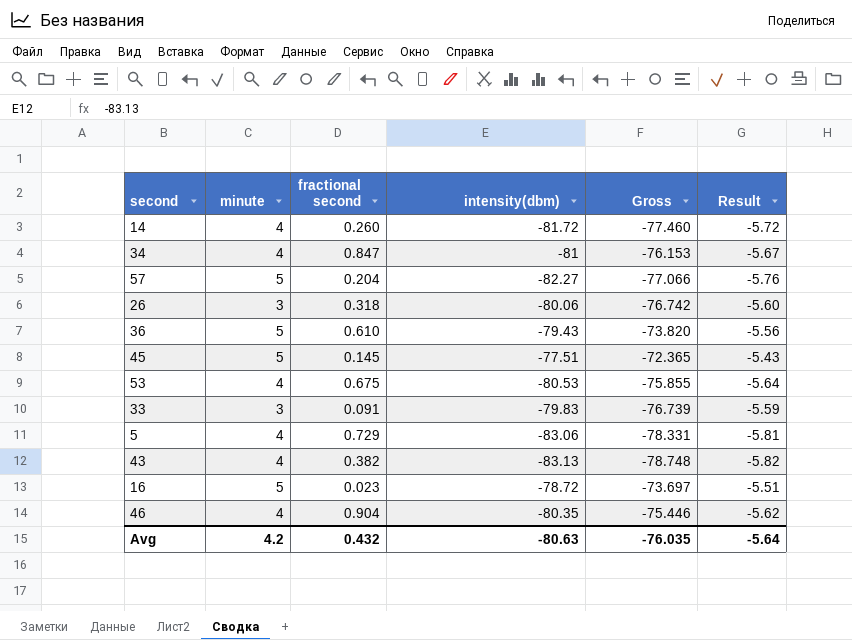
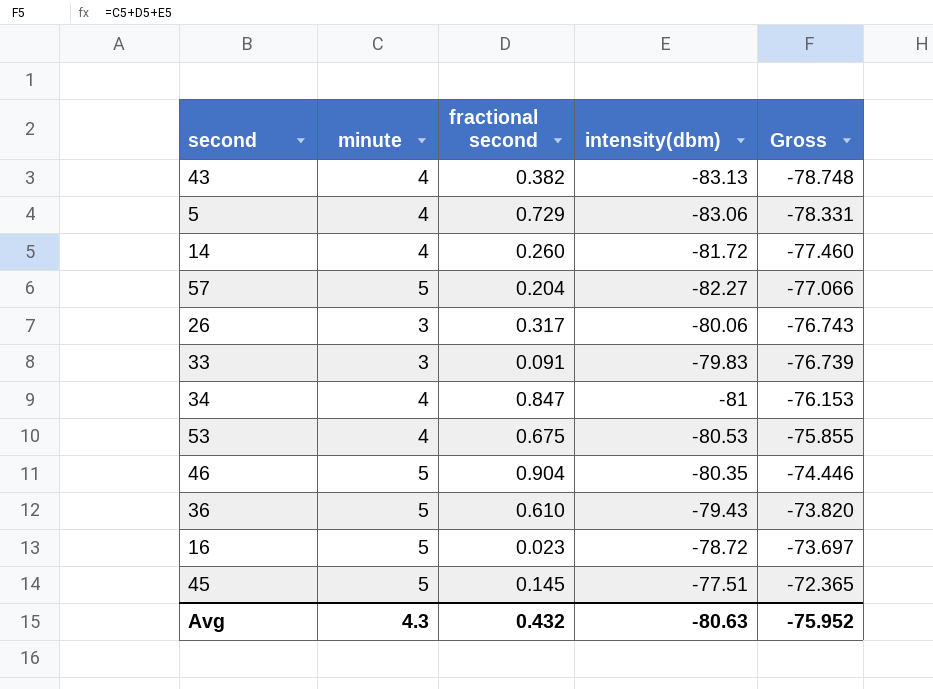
row order: none -> Gross ascending
column Result | formula: [intensity(dbm)] * 0.07 -> none
26 | fractional second: 0.318 -> 0.317
26 | Gross: -76.742 -> -76.743
46 | minute: 4 -> 5
46 | Gross: -75.446 -> -74.446
Avg | minute: 4.2 -> 4.3
Avg | Gross: -76.035 -> -75.952

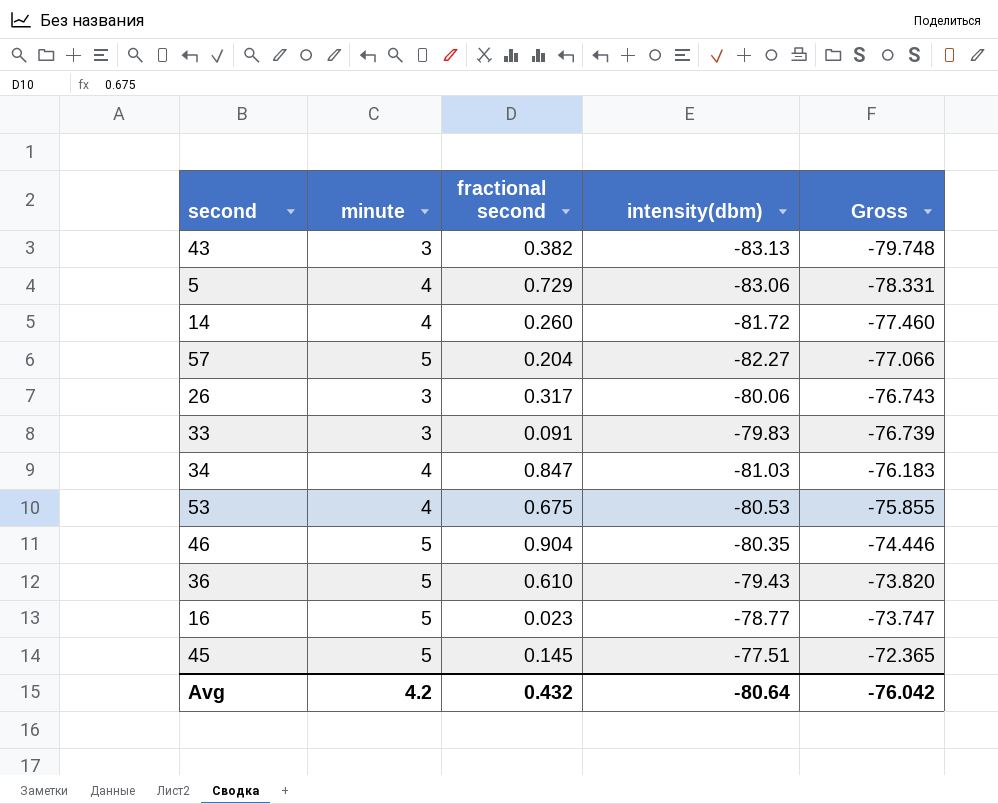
43 | minute: 4 -> 3
43 | Gross: -78.748 -> -79.748
34 | intensity(dbm): -81 -> -81.03
34 | Gross: -76.153 -> -76.183
16 | intensity(dbm): -78.72 -> -78.77
16 | Gross: -73.697 -> -73.747
Avg | minute: 4.3 -> 4.2
Avg | intensity(dbm): -80.63 -> -80.64
Avg | Gross: -75.952 -> -76.042

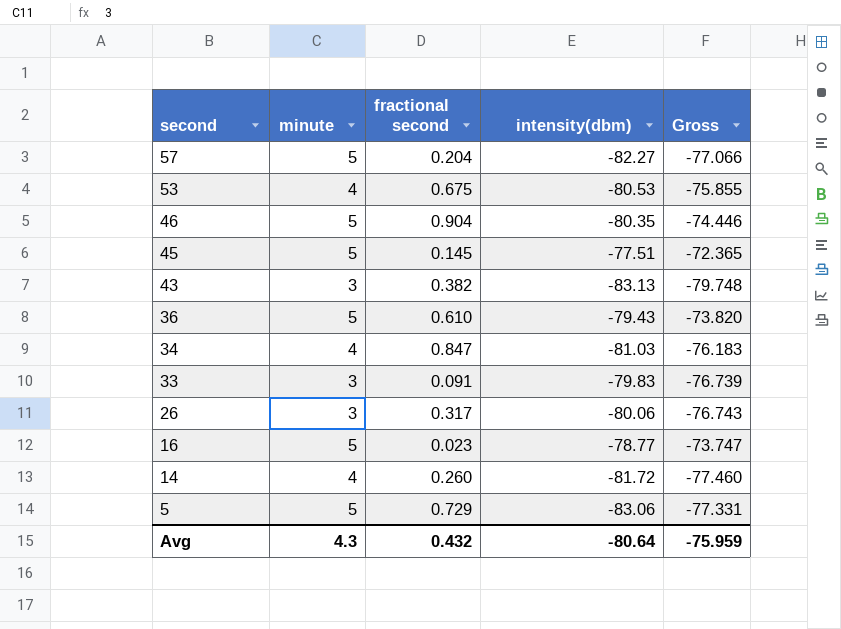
row order: Gross ascending -> second descending
5 | minute: 4 -> 5
5 | Gross: -78.331 -> -77.331
Avg | minute: 4.2 -> 4.3
Avg | Gross: -76.042 -> -75.959

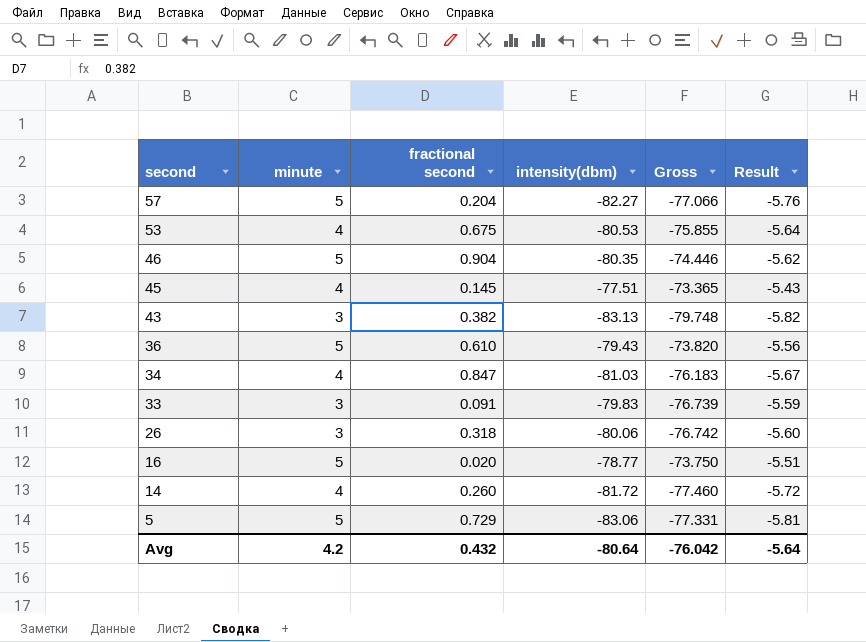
column Result | formula: none -> [intensity(dbm)] * 0.07
45 | minute: 5 -> 4
45 | Gross: -72.365 -> -73.365
26 | fractional second: 0.317 -> 0.318
26 | Gross: -76.743 -> -76.742
16 | fractional second: 0.023 -> 0.020
16 | Gross: -73.747 -> -73.750
Avg | minute: 4.3 -> 4.2
Avg | Gross: -75.959 -> -76.042

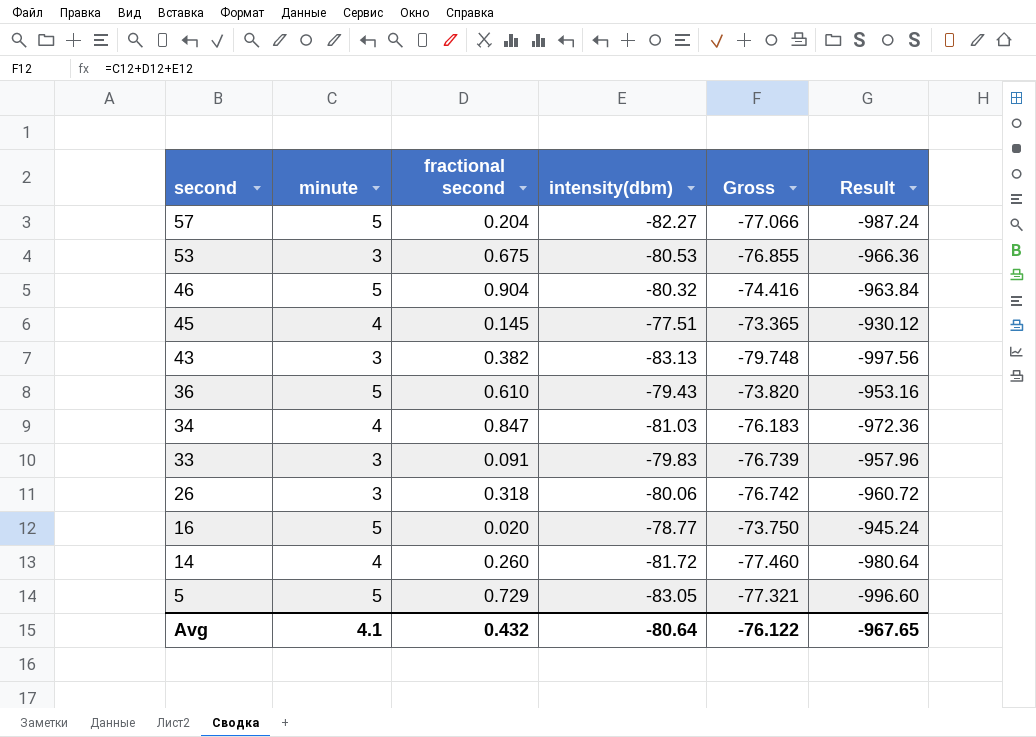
column Result | formula: [intensity(dbm)] * 0.07 -> [intensity(dbm)] * 12
53 | minute: 4 -> 3
53 | Gross: -75.855 -> -76.855
46 | intensity(dbm): -80.35 -> -80.32
46 | Gross: -74.446 -> -74.416
5 | intensity(dbm): -83.06 -> -83.05
5 | Gross: -77.331 -> -77.321
Avg | minute: 4.2 -> 4.1
Avg | Gross: -76.042 -> -76.122
Avg | Result: -5.64 -> -967.65

